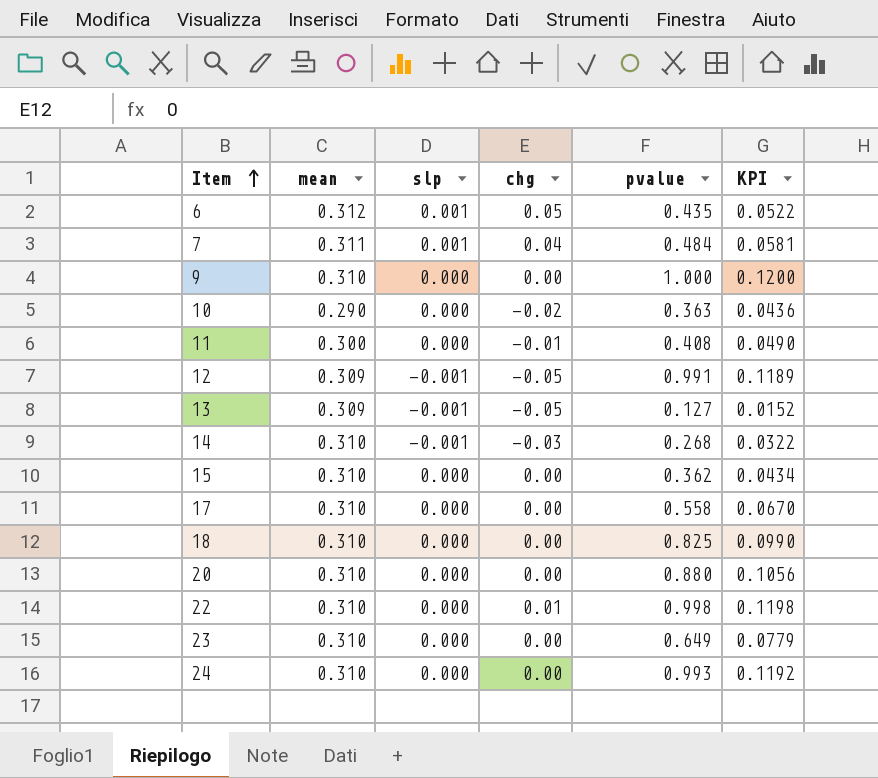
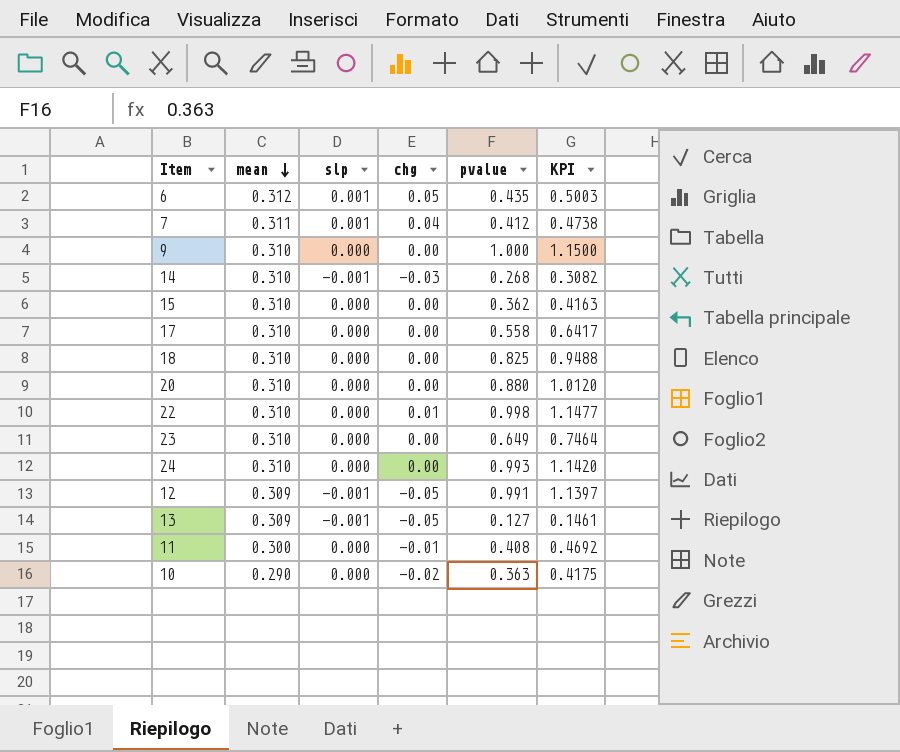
row order: Item ascending -> mean descending
column KPI | formula: [pvalue] * 0.12 -> [pvalue] * 1.15
7 | pvalue: 0.484 -> 0.412

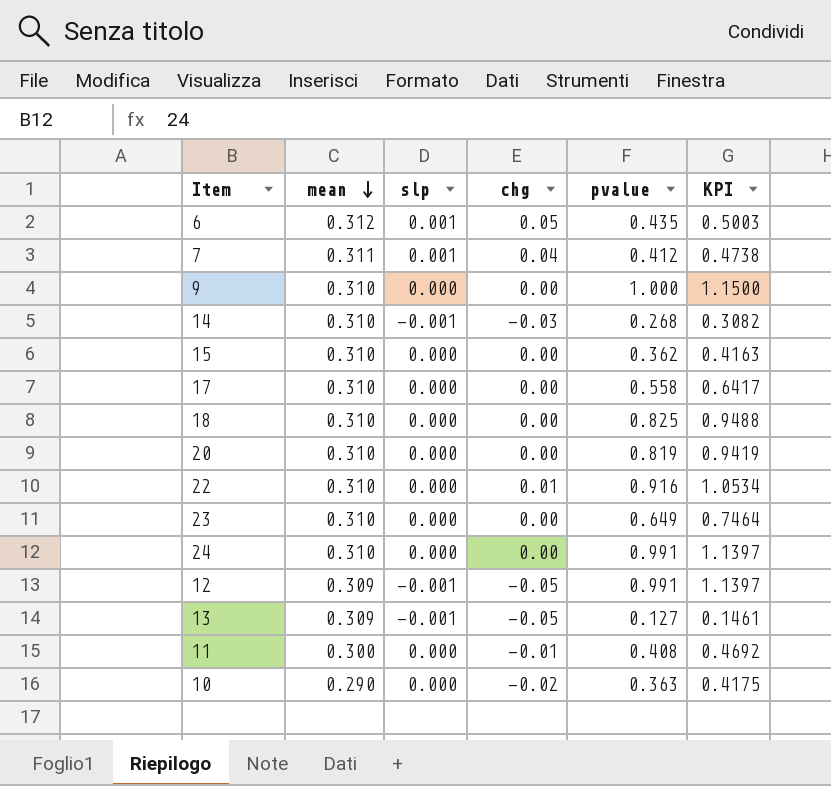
20 | pvalue: 0.880 -> 0.819
20 | KPI: 1.0120 -> 0.9419
22 | pvalue: 0.998 -> 0.916
22 | KPI: 1.1477 -> 1.0534
24 | pvalue: 0.993 -> 0.991
24 | KPI: 1.1420 -> 1.1397

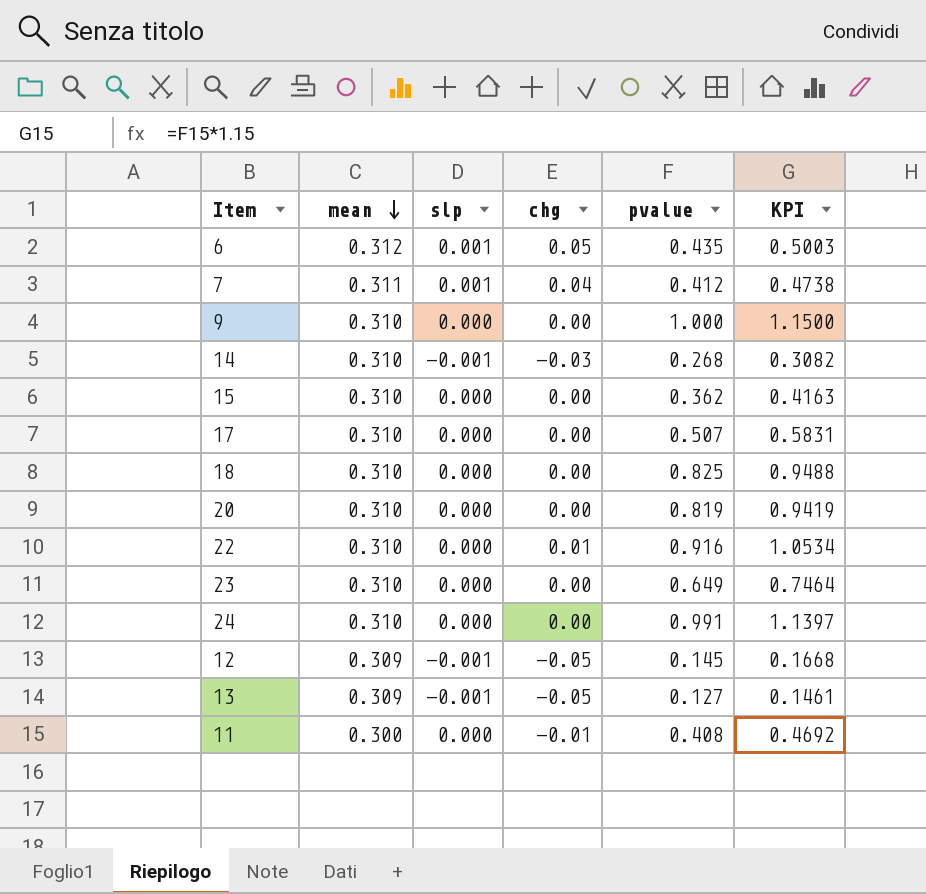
row 10: 0.290 | 0.000 | -0.02 | 0.363 | 0.4175 -> none
17 | pvalue: 0.558 -> 0.507
17 | KPI: 0.6417 -> 0.5831
12 | pvalue: 0.991 -> 0.145
12 | KPI: 1.1397 -> 0.1668

